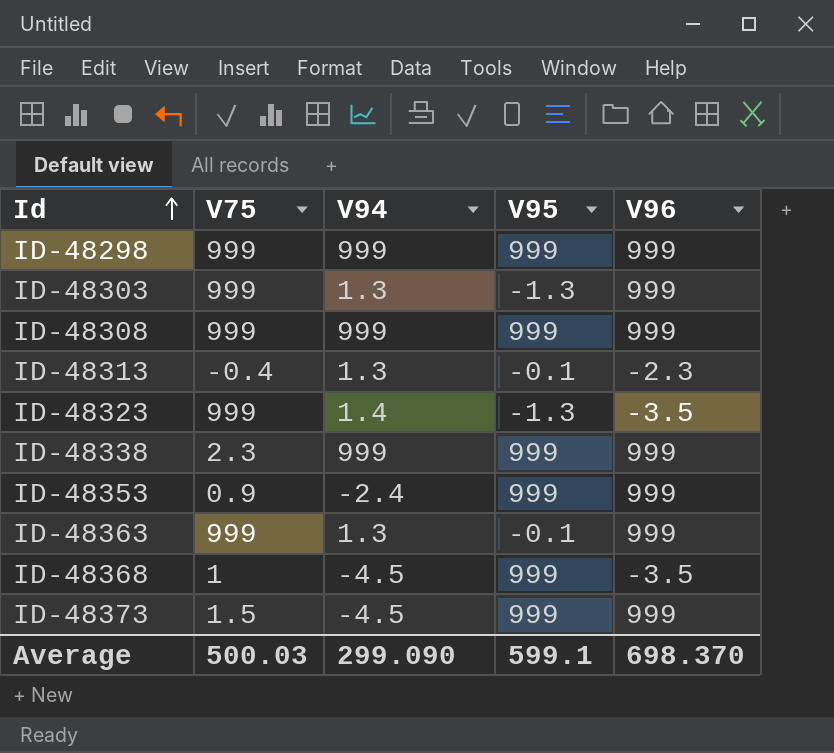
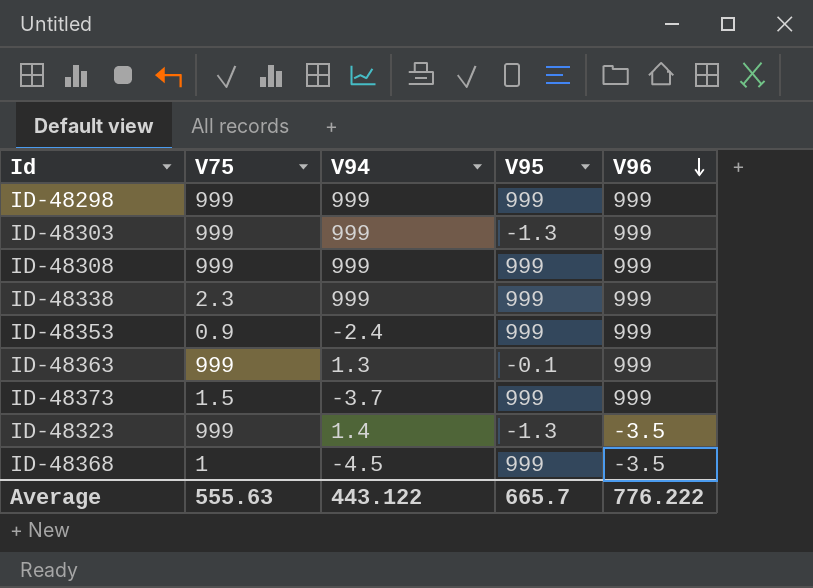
row order: Id ascending -> V96 descending
row ID-48313: -0.4 | 1.3 | -0.1 | -2.3 -> none
ID-48303 | V94: 1.3 -> 999
ID-48373 | V94: -4.5 -> -3.7
Average | V75: 500.03 -> 555.63
Average | V94: 299.090 -> 443.122
Average | V95: 599.1 -> 665.7
Average | V96: 698.370 -> 776.222

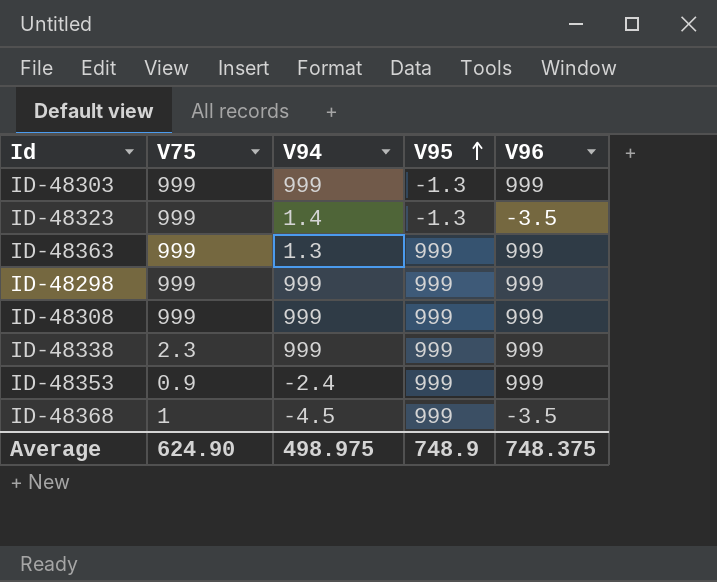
row order: V96 descending -> V95 ascending
row ID-48373: 1.5 | -3.7 | 999 | 999 -> none
ID-48363 | V95: -0.1 -> 999
Average | V75: 555.63 -> 624.90
Average | V94: 443.122 -> 498.975
Average | V95: 665.7 -> 748.9
Average | V96: 776.222 -> 748.375

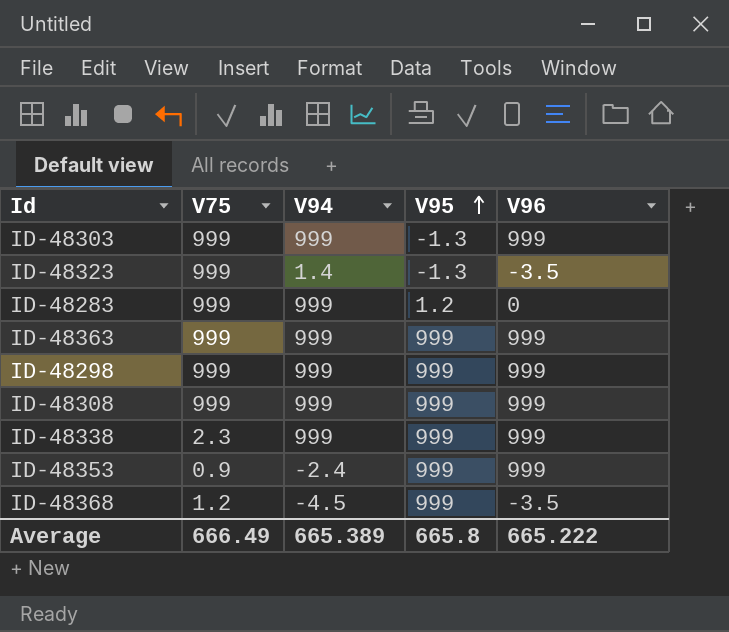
row ID-48283: none -> 999 | 999 | 1.2 | 0
ID-48363 | V94: 1.3 -> 999
ID-48368 | V75: 1 -> 1.2
Average | V75: 624.90 -> 666.49
Average | V94: 498.975 -> 665.389
Average | V95: 748.9 -> 665.8
Average | V96: 748.375 -> 665.222

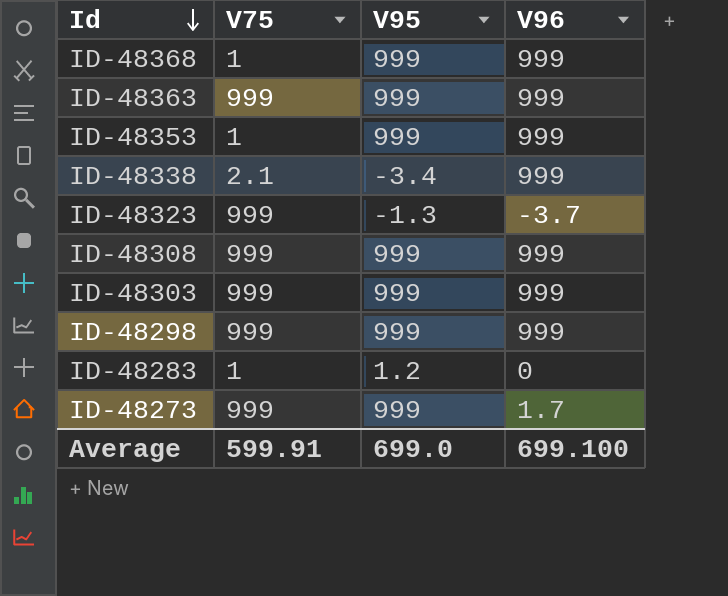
row order: V95 ascending -> Id descending
column V94 | position: 3 -> none
ID-48368 | V75: 1.2 -> 1
ID-48368 | V96: -3.5 -> 999
ID-48353 | V75: 0.9 -> 1
ID-48338 | V75: 2.3 -> 2.1
ID-48338 | V95: 999 -> -3.4
ID-48323 | V96: -3.5 -> -3.7
ID-48303 | V95: -1.3 -> 999
ID-48283 | V75: 999 -> 1
row ID-48273: none -> 999 | 999 | 1.7
Average | V75: 666.49 -> 599.91
Average | V95: 665.8 -> 699.0
Average | V96: 665.222 -> 699.100

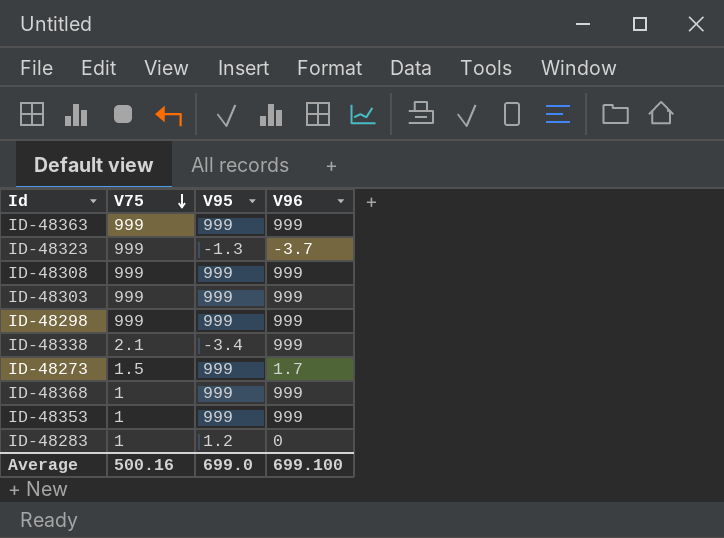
row order: Id descending -> V75 descending
ID-48273 | V75: 999 -> 1.5
Average | V75: 599.91 -> 500.16

